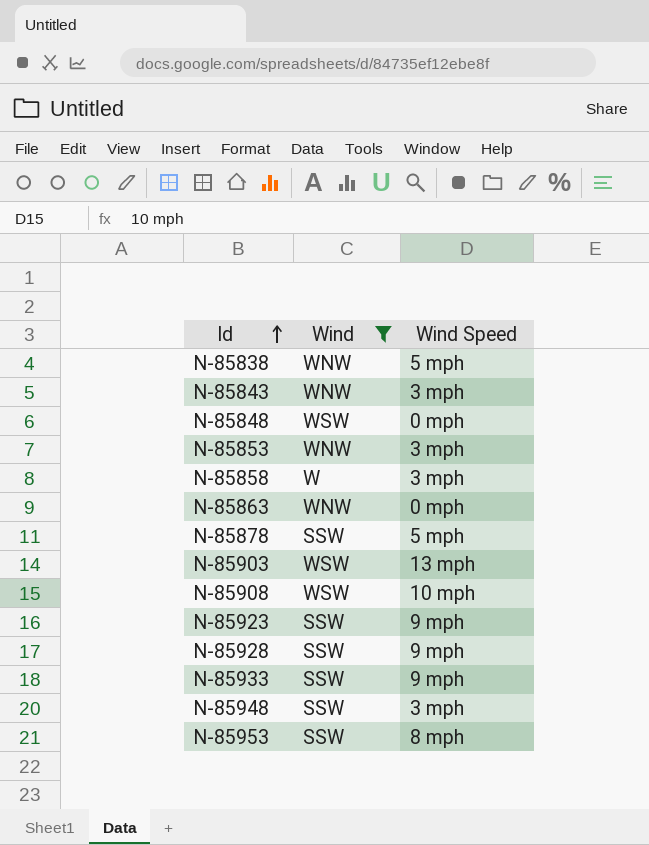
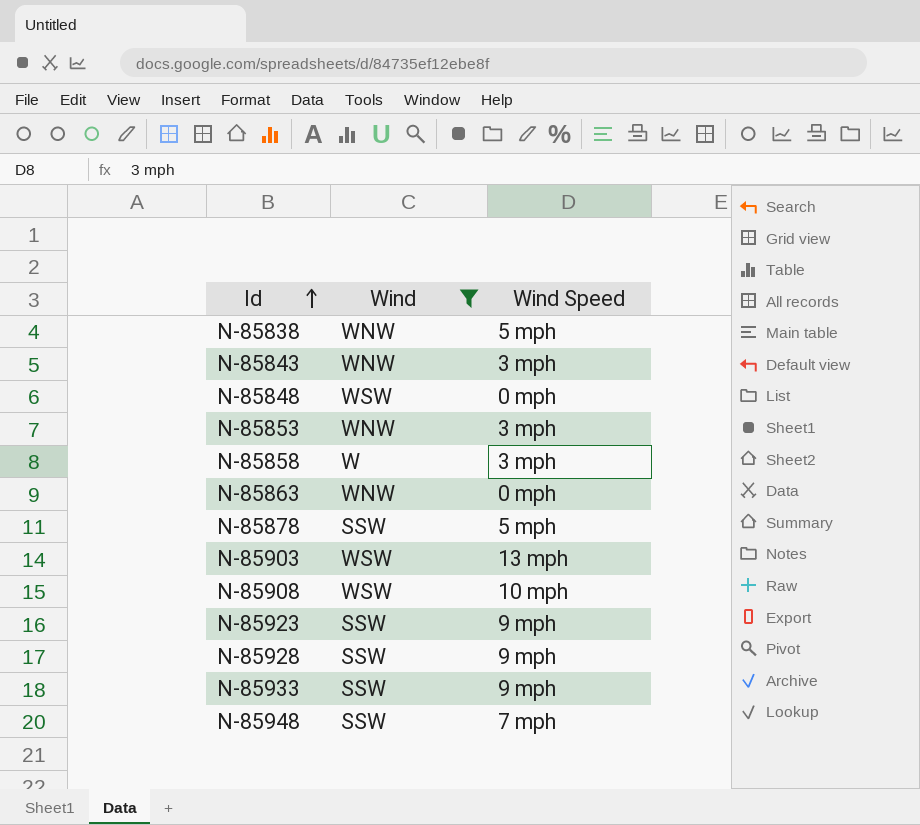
row N-85953: SSW | 8 mph -> none
N-85948 | Wind Speed: 3 mph -> 7 mph

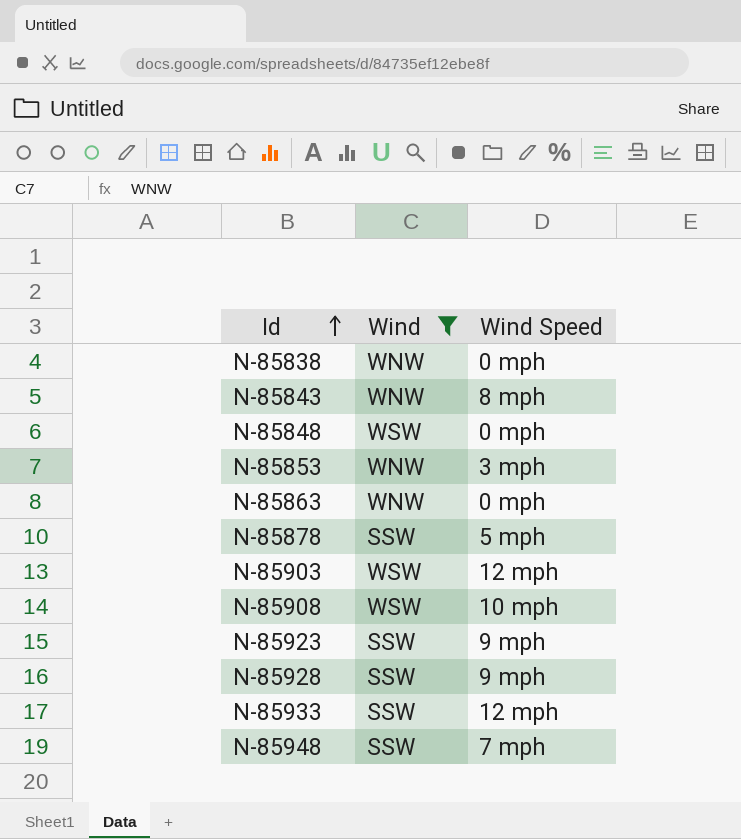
row N-85858: W | 3 mph -> none
N-85838 | Wind Speed: 5 mph -> 0 mph
N-85843 | Wind Speed: 3 mph -> 8 mph
N-85903 | Wind Speed: 13 mph -> 12 mph
N-85933 | Wind Speed: 9 mph -> 12 mph

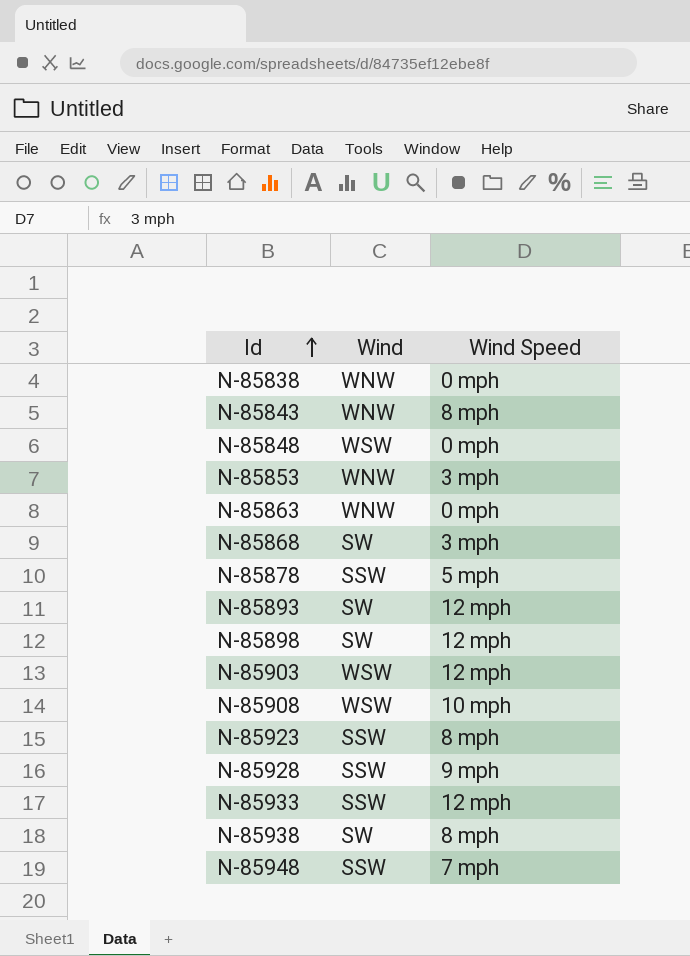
filter: Wind != SW -> none
N-85923 | Wind Speed: 9 mph -> 8 mph

